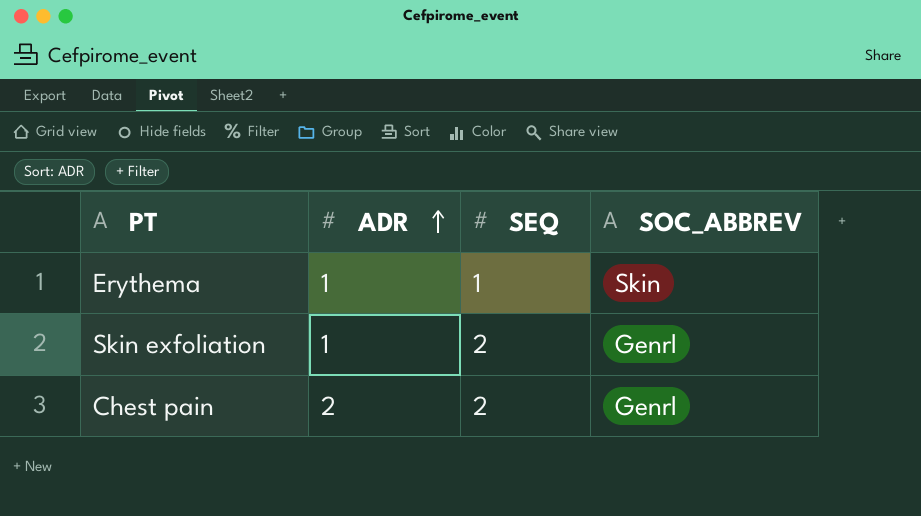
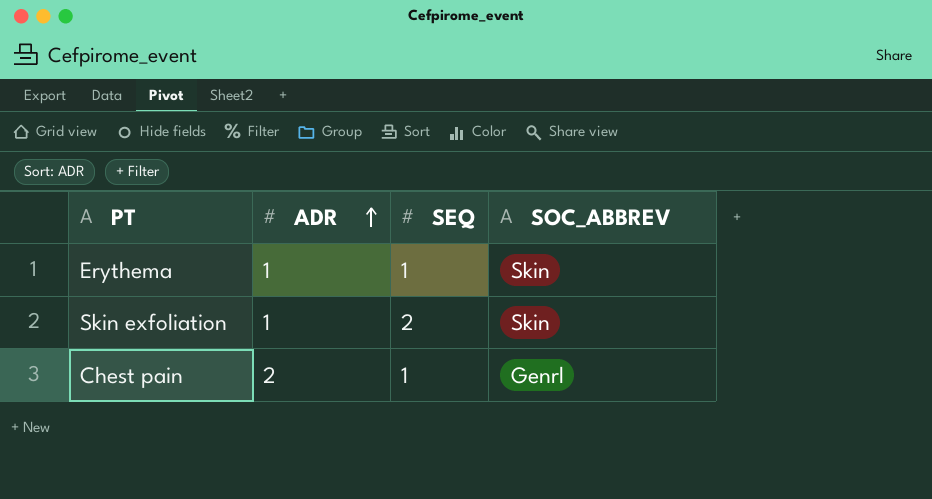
Skin exfoliation | SOC_ABBREV: Genrl -> Skin
Chest pain | SEQ: 2 -> 1

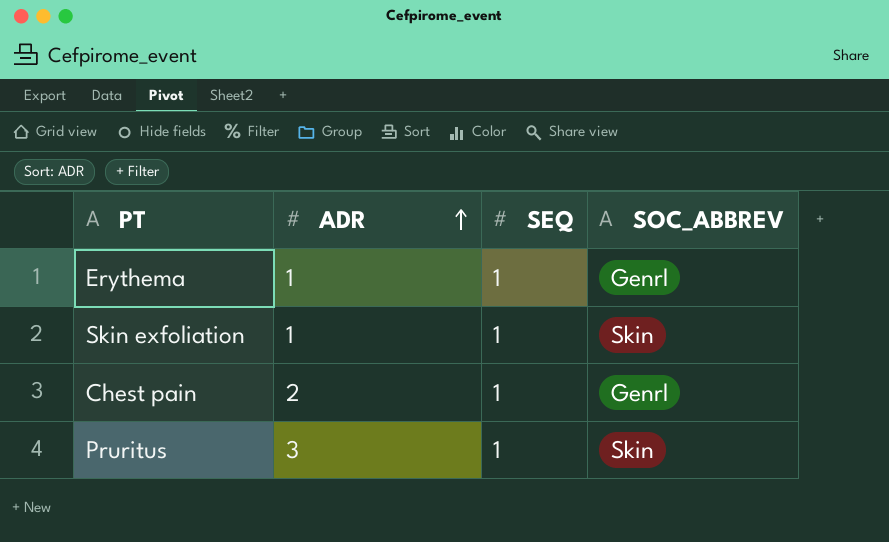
Erythema | SOC_ABBREV: Skin -> Genrl
Skin exfoliation | SEQ: 2 -> 1
row Pruritus: none -> 3 | 1 | Skin

